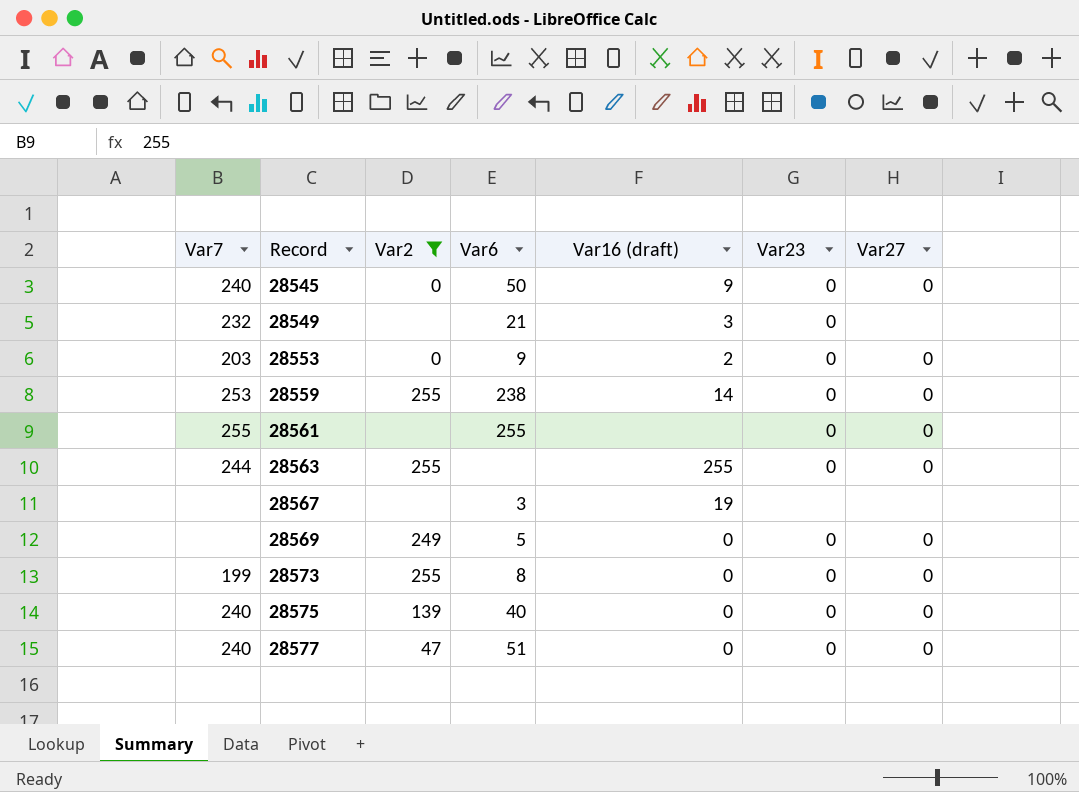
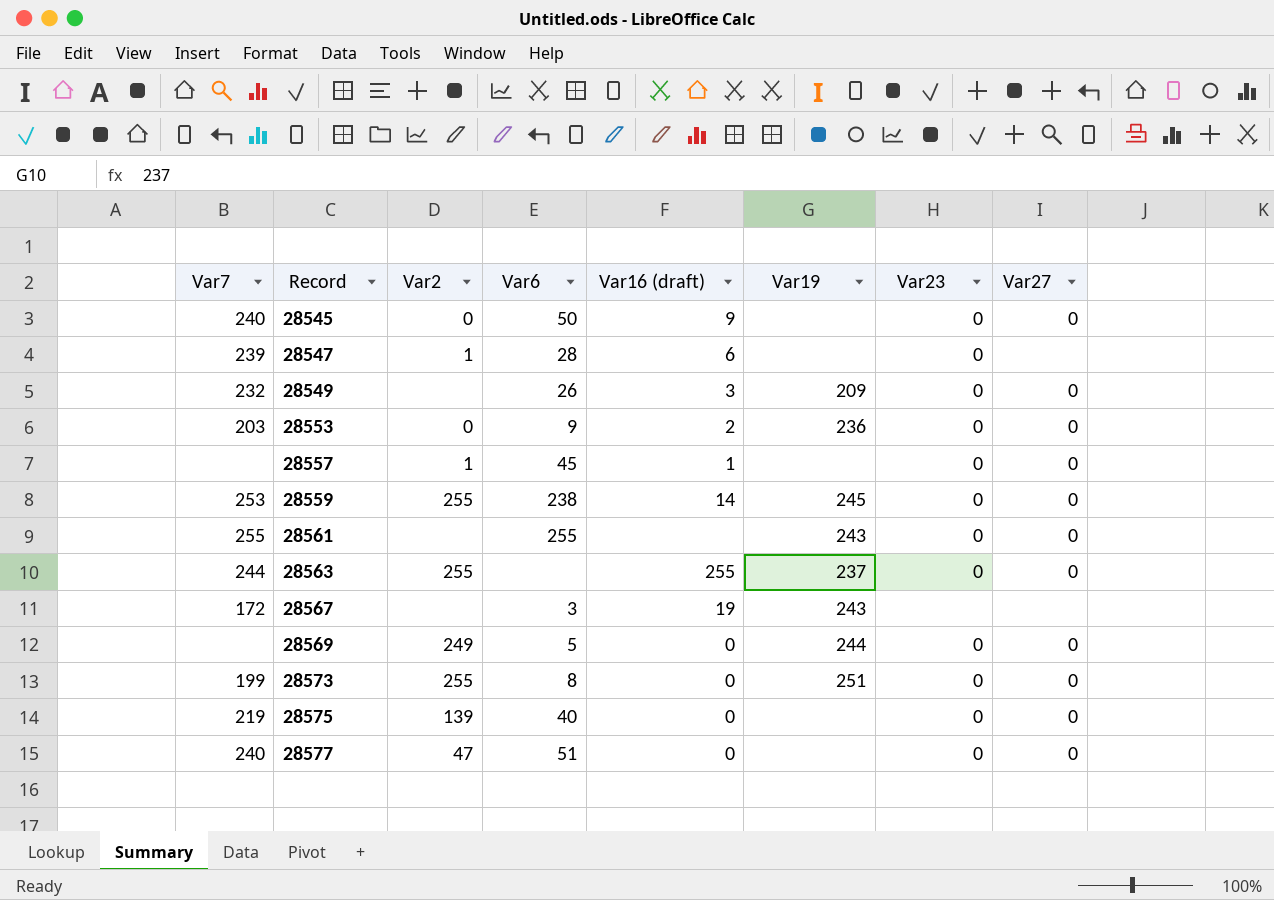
filter: Var2 != 1 -> none
column Var19 | position: none -> 6
28549 | Var6: 21 -> 26
28549 | Var27: none -> 0
28567 | Var7: none -> 172
28575 | Var7: 240 -> 219

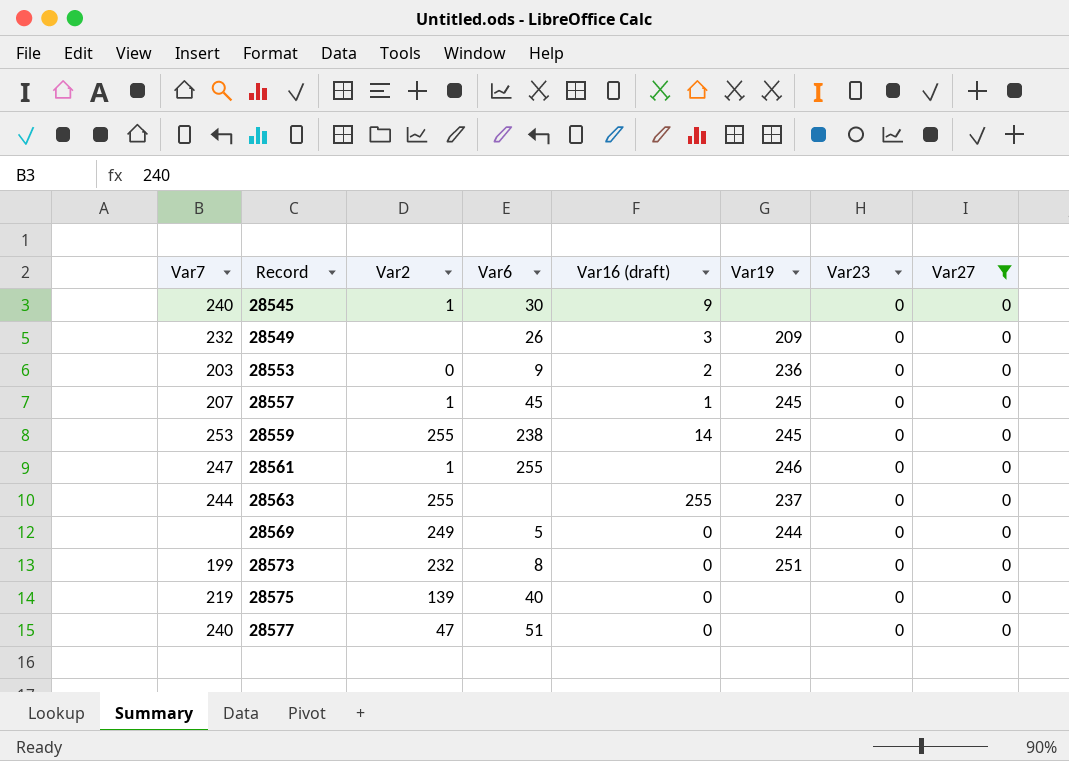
filter: none -> Var27 = 0
28545 | Var2: 0 -> 1
28545 | Var6: 50 -> 30
28557 | Var7: none -> 207
28557 | Var19: none -> 245
28561 | Var7: 255 -> 247
28561 | Var2: none -> 1
28561 | Var19: 243 -> 246
28573 | Var2: 255 -> 232

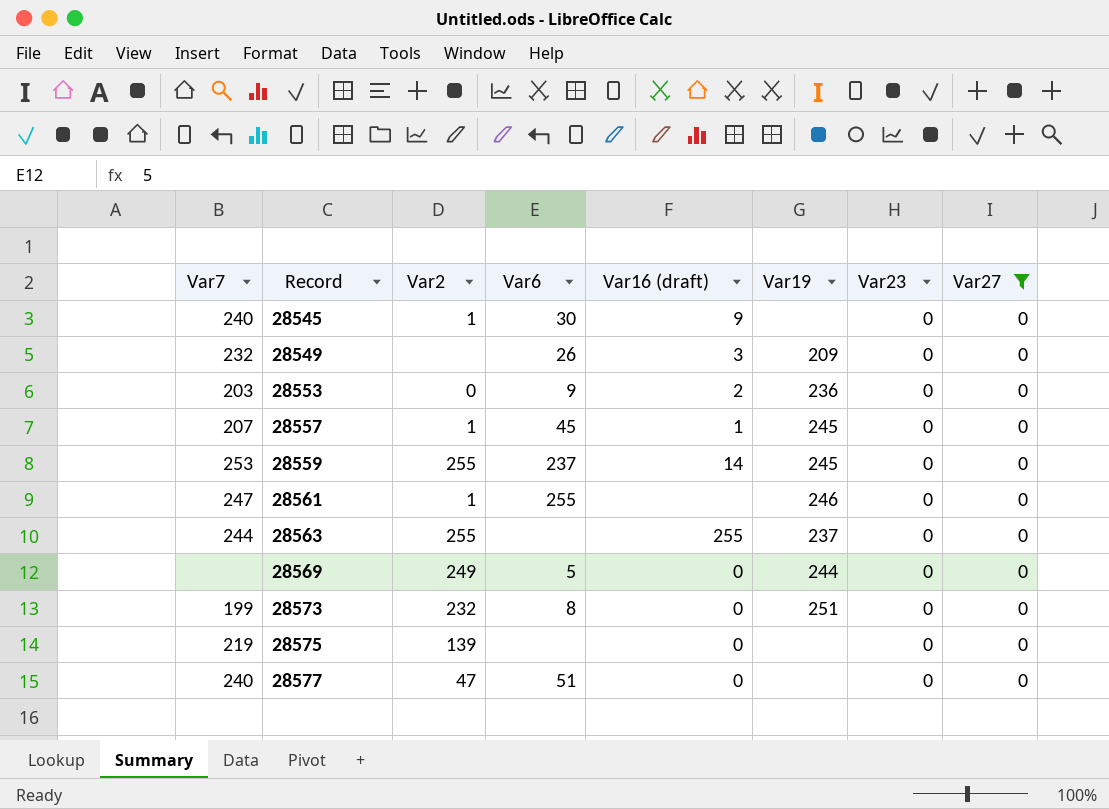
28559 | Var6: 238 -> 237
28575 | Var6: 40 -> none

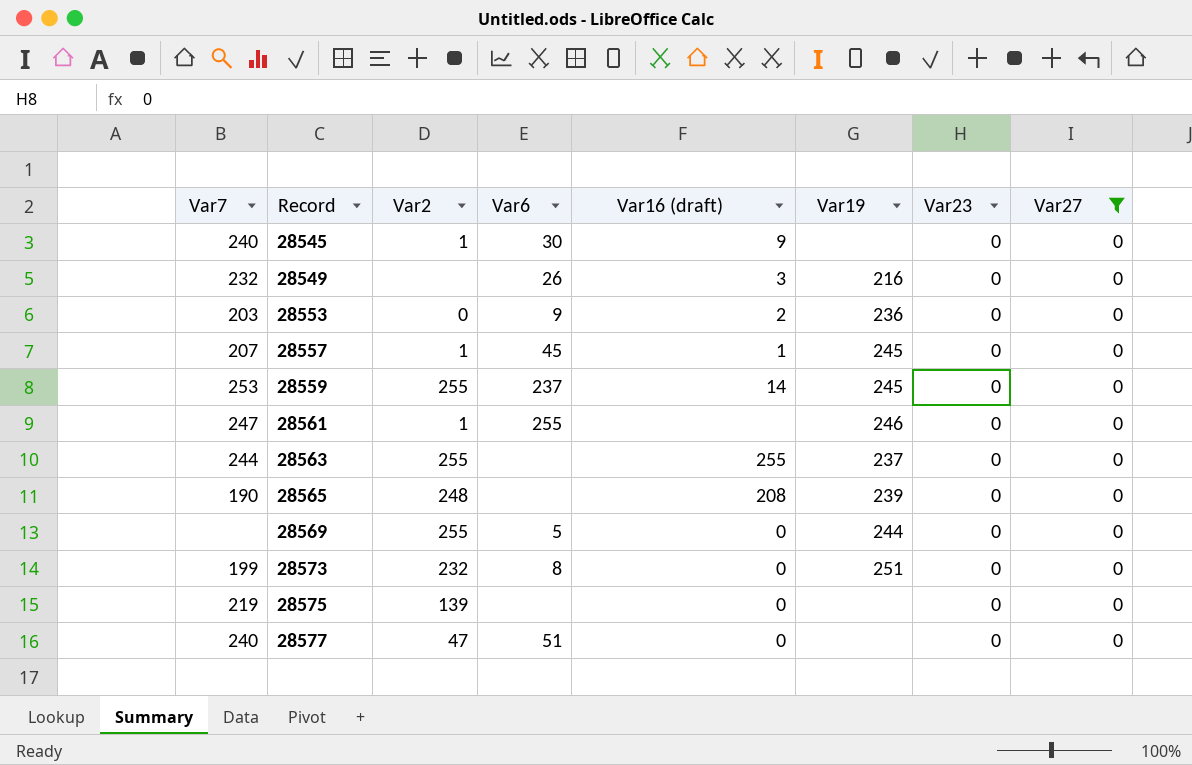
28549 | Var19: 209 -> 216
row 28565: none -> 190 | 248 | none | 208 | 239 | 0 | 0
28569 | Var2: 249 -> 255

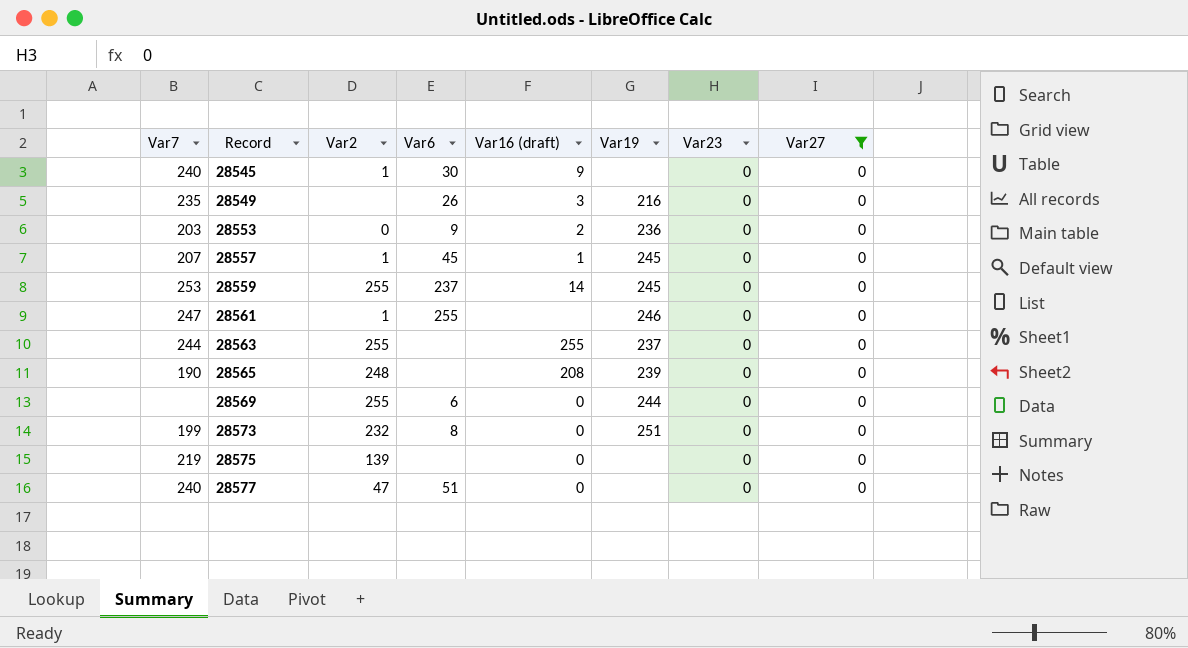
28549 | Var7: 232 -> 235
28569 | Var6: 5 -> 6

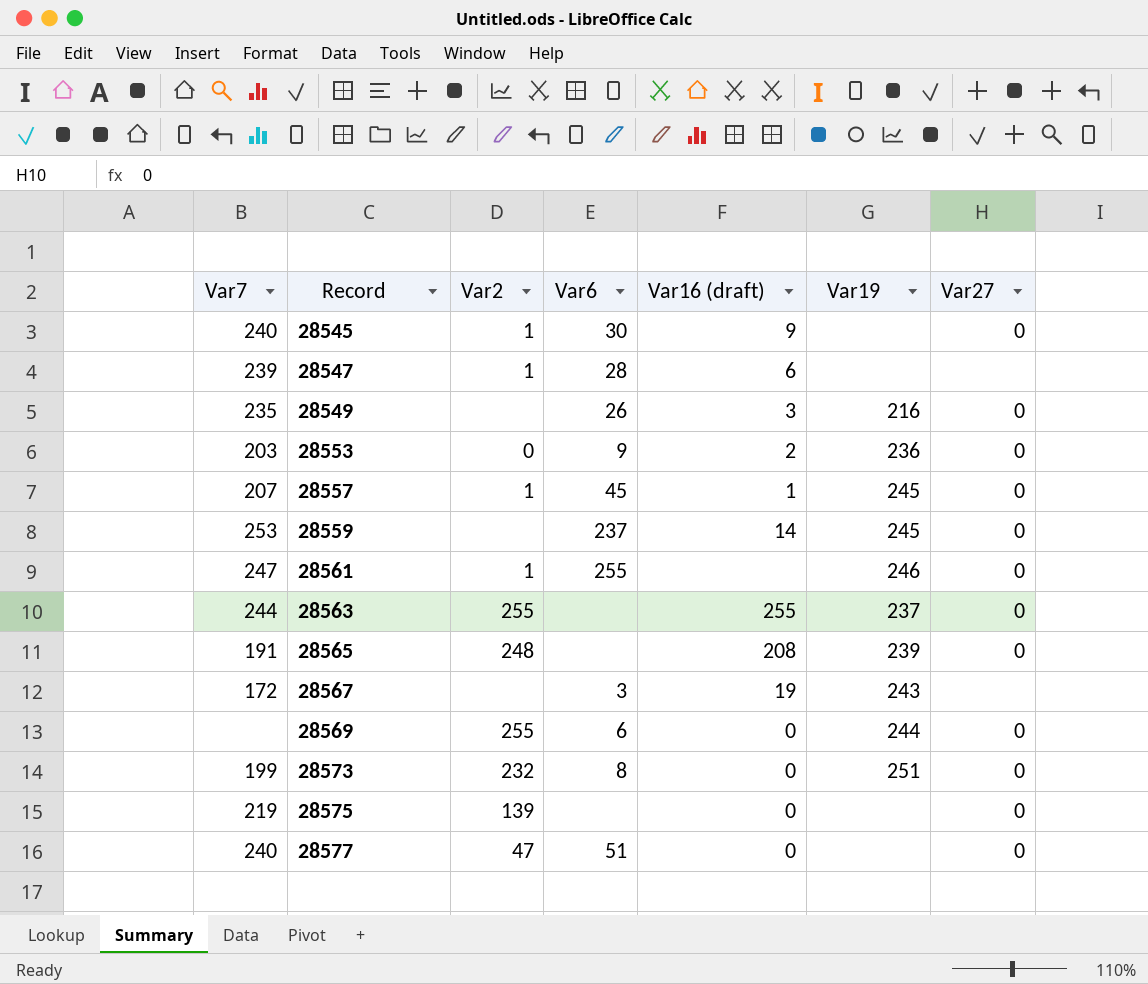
filter: Var27 = 0 -> none
column Var23 | position: 7 -> none
28559 | Var2: 255 -> none
28565 | Var7: 190 -> 191

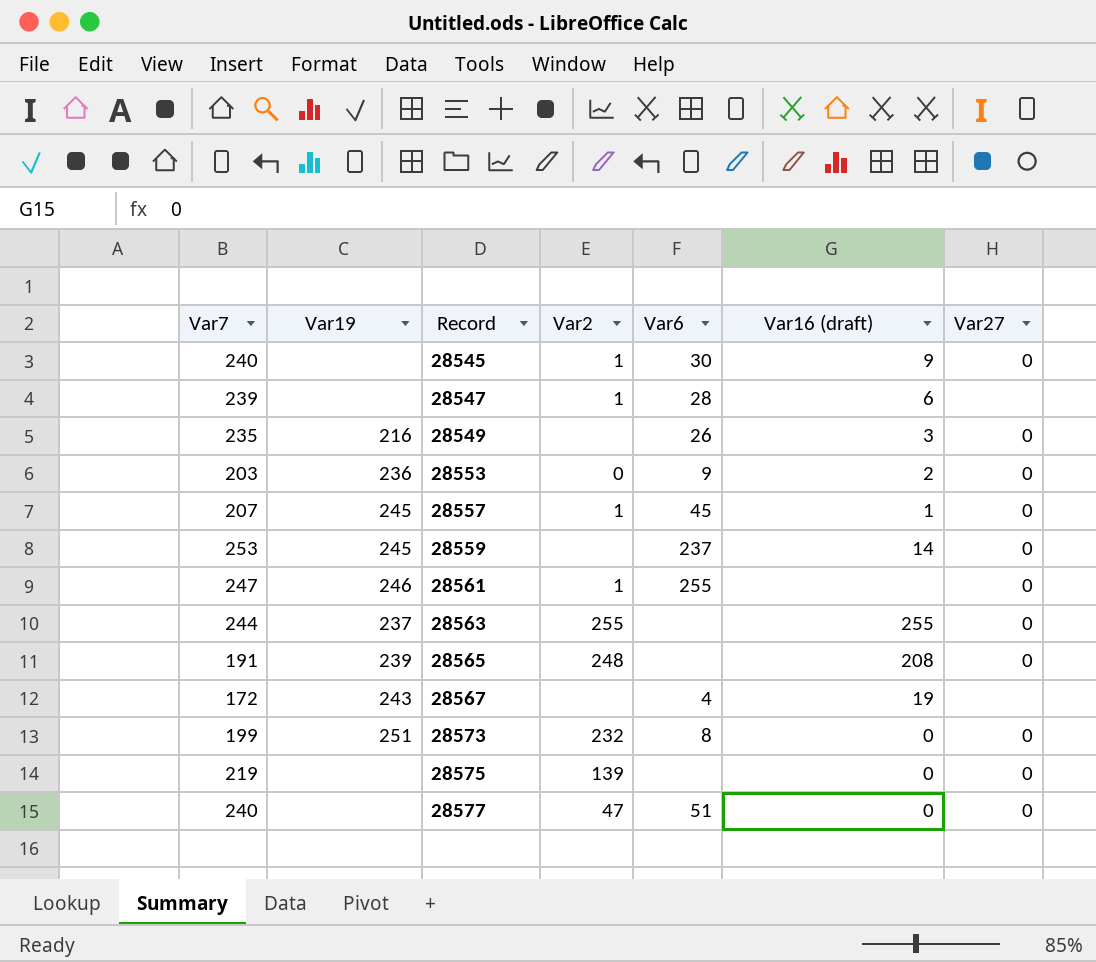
column Var19 | position: 6 -> 2
row 28569: none | 255 | 6 | 0 | 244 | 0 -> none
28567 | Var6: 3 -> 4

